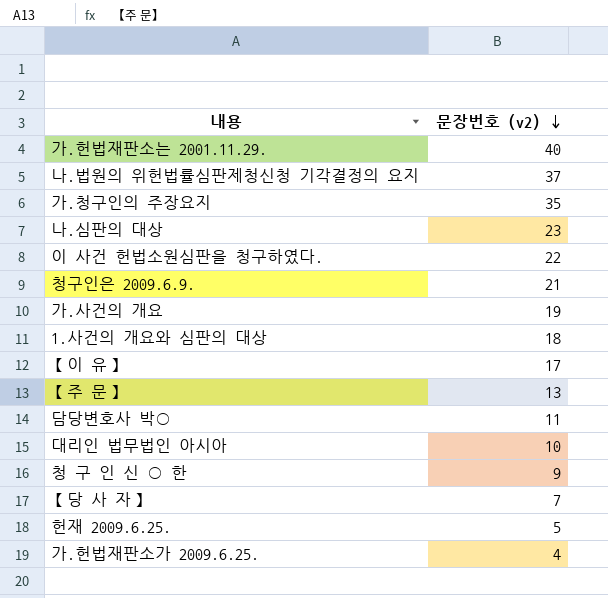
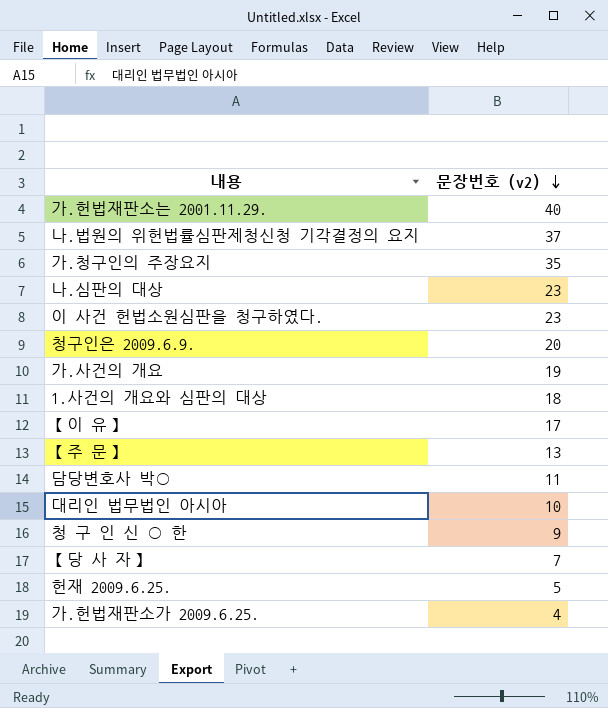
이 사건 헌법소원심판을 청구하였다. | 문장번호 (v2): 22 -> 23
청구인은 2009.6.9. | 문장번호 (v2): 21 -> 20

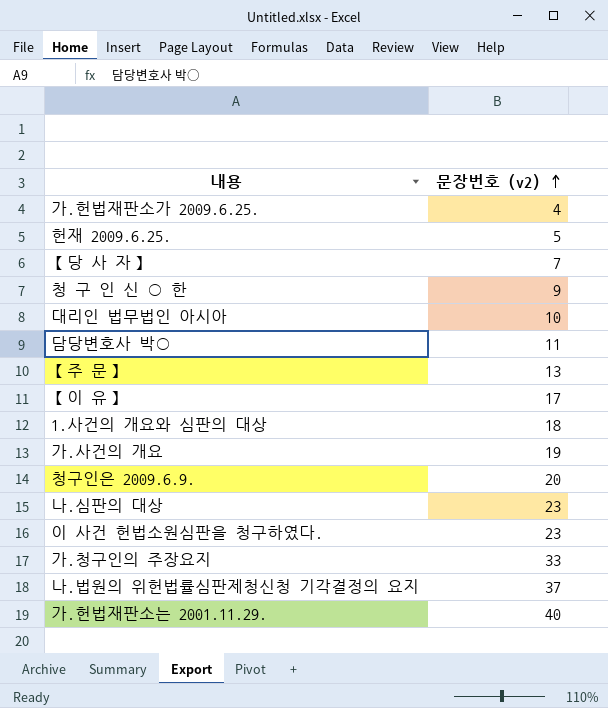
row order: 문장번호 (v2) descending -> 문장번호 (v2) ascending
가.청구인의 주장요지 | 문장번호 (v2): 35 -> 33

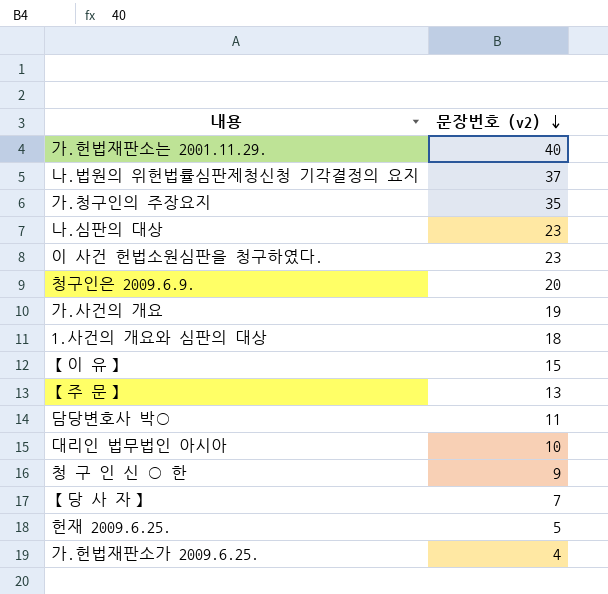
row order: 문장번호 (v2) ascending -> 문장번호 (v2) descending
가.청구인의 주장요지 | 문장번호 (v2): 33 -> 35
【이 유】 | 문장번호 (v2): 17 -> 15

